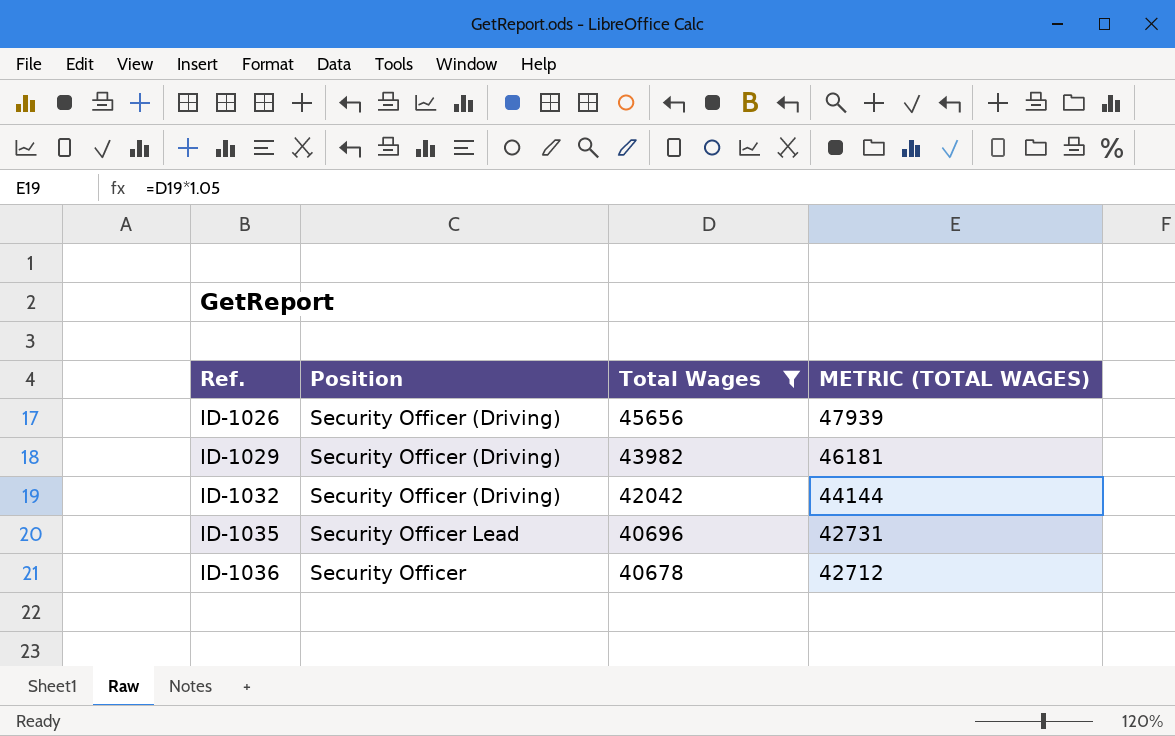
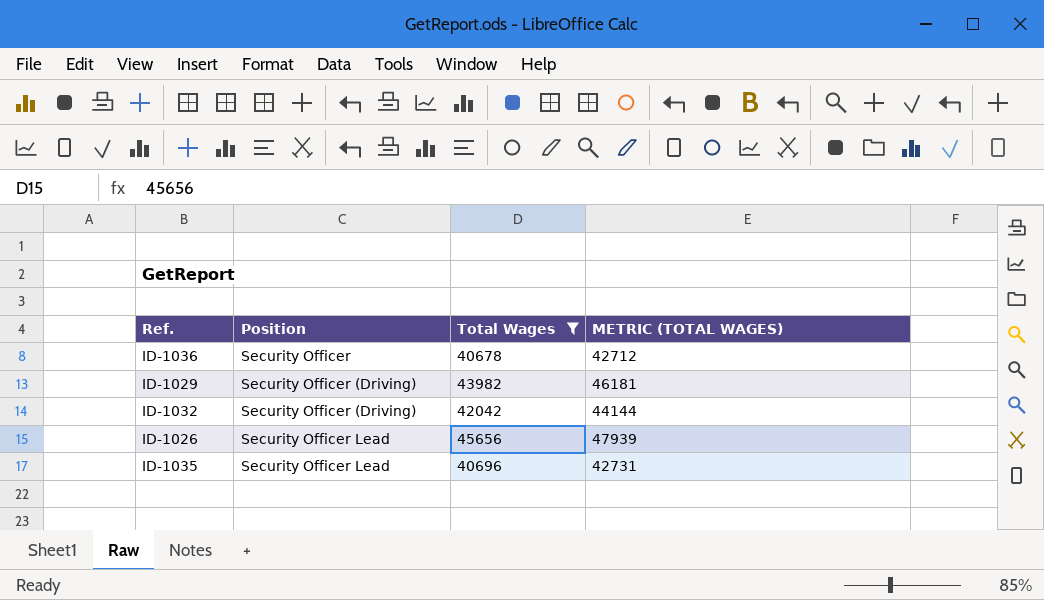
row order: Ref. ascending -> Position ascending
ID-1026 | Position: Security Officer (Driving) -> Security Officer Lead

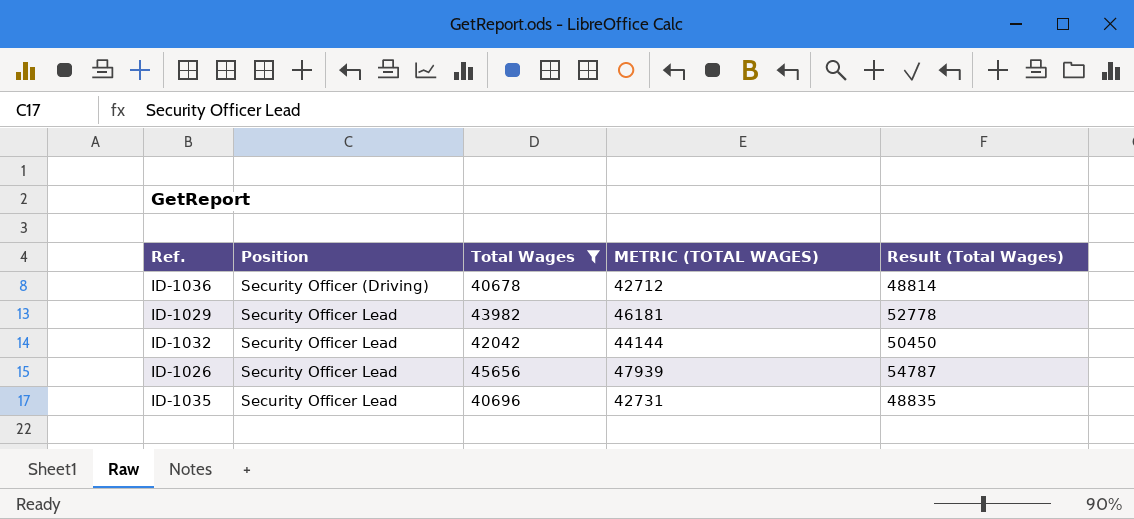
column Result (Total Wages) | formula: none -> [Total Wages] * 1.2
ID-1036 | Position: Security Officer -> Security Officer (Driving)
ID-1029 | Position: Security Officer (Driving) -> Security Officer Lead
ID-1032 | Position: Security Officer (Driving) -> Security Officer Lead

